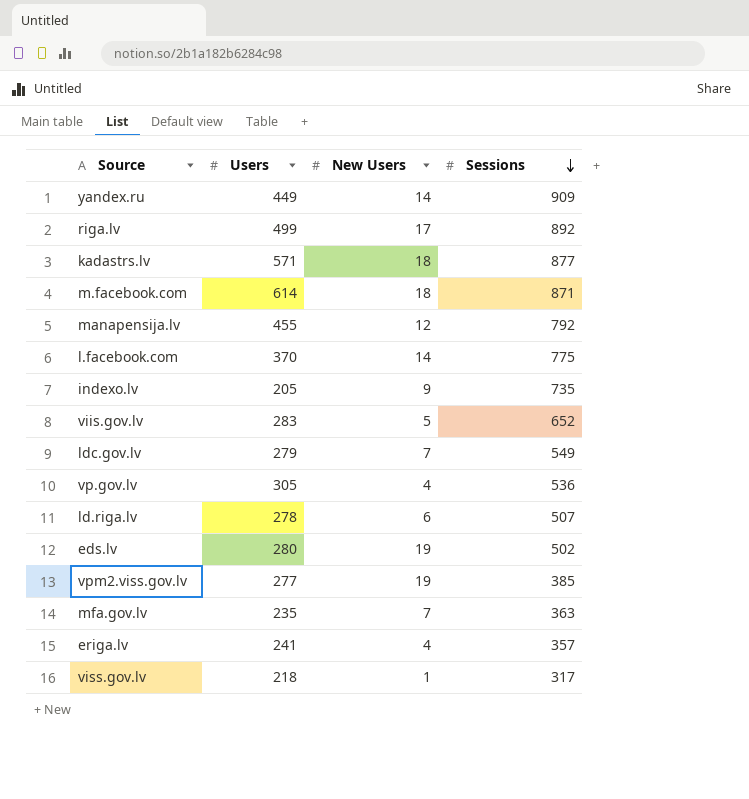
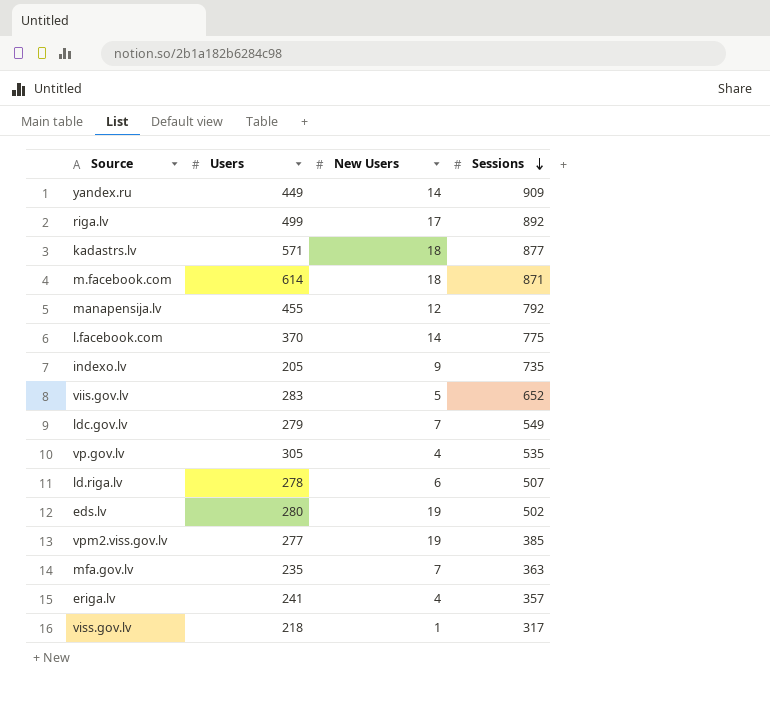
vp.gov.lv | Sessions: 536 -> 535

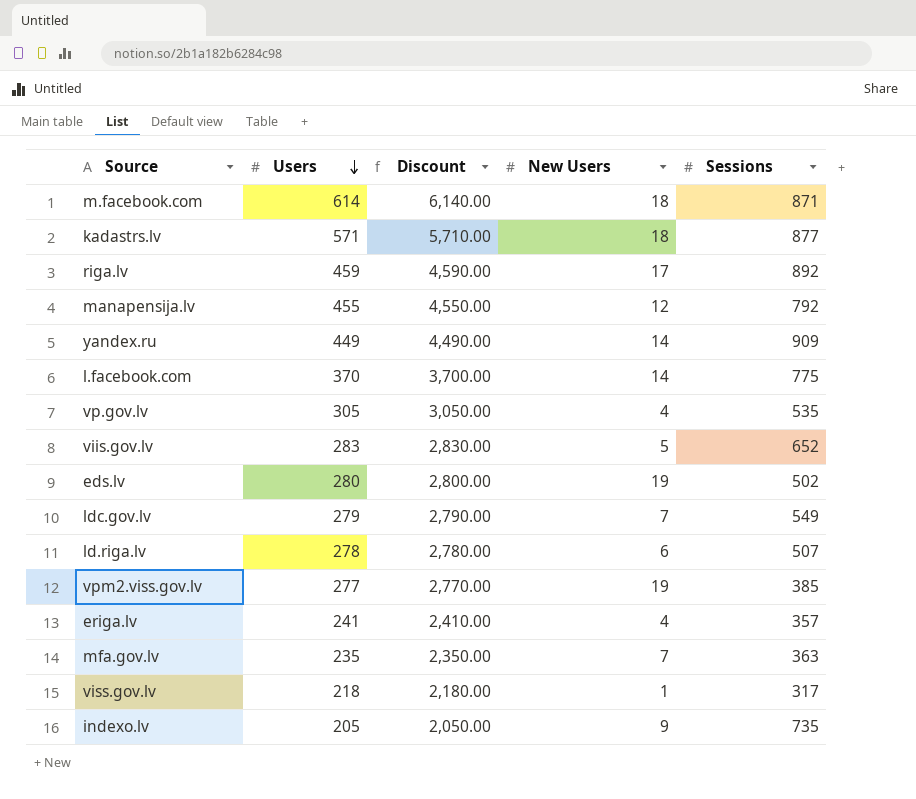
row order: Sessions descending -> Users descending
column Discount | formula: none -> [Users] * 10
riga.lv | Users: 499 -> 459

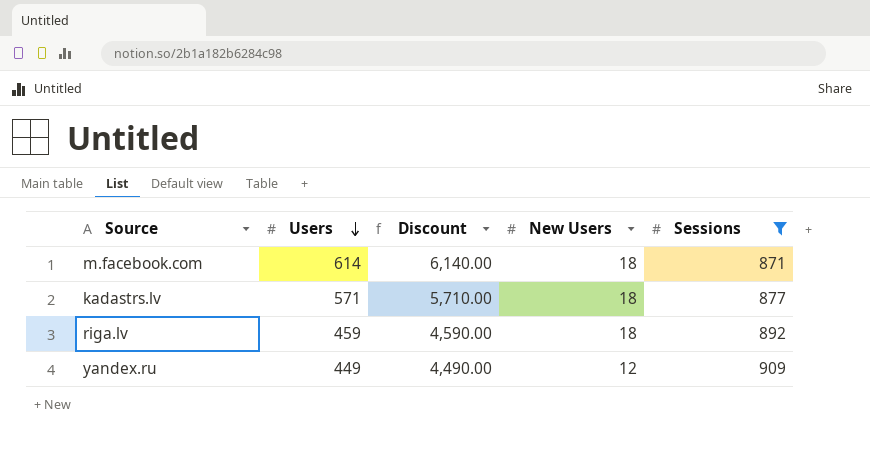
filter: none -> Sessions >= 871
riga.lv | New Users: 17 -> 18
yandex.ru | New Users: 14 -> 12

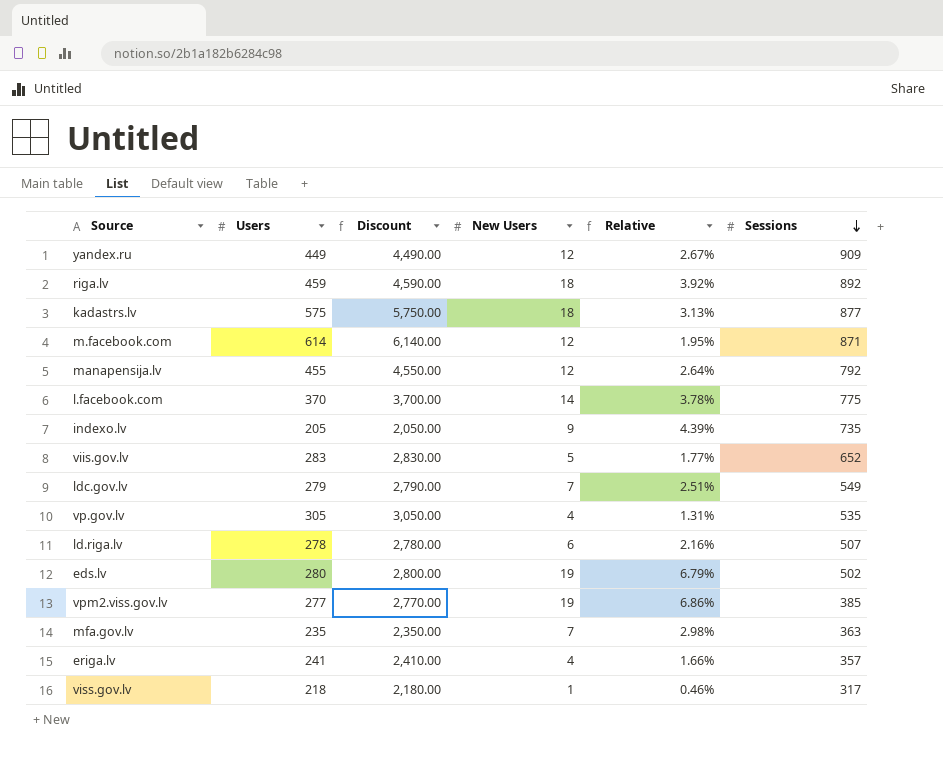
filter: Sessions >= 871 -> none
row order: Users descending -> Sessions descending
column Relative | formula: none -> [New Users] / [Users]
kadastrs.lv | Users: 571 -> 575
kadastrs.lv | Discount: 5,710.00 -> 5,750.00
m.facebook.com | New Users: 18 -> 12

